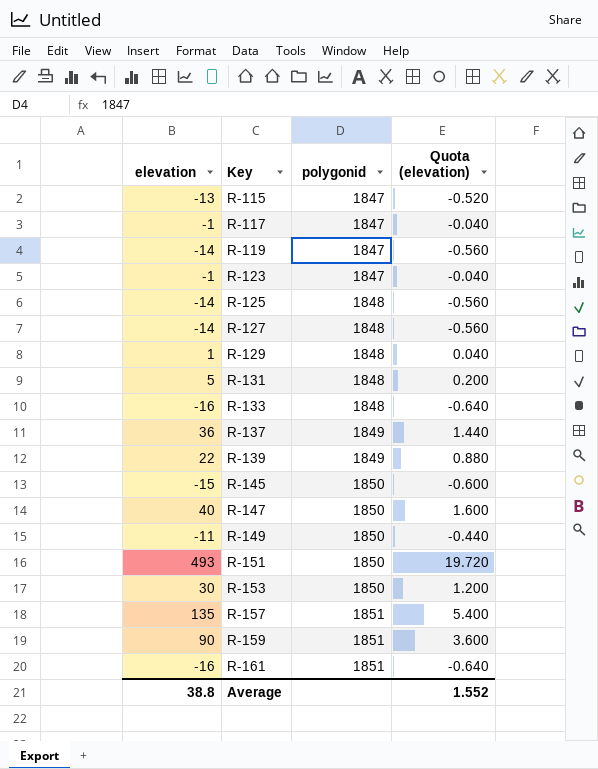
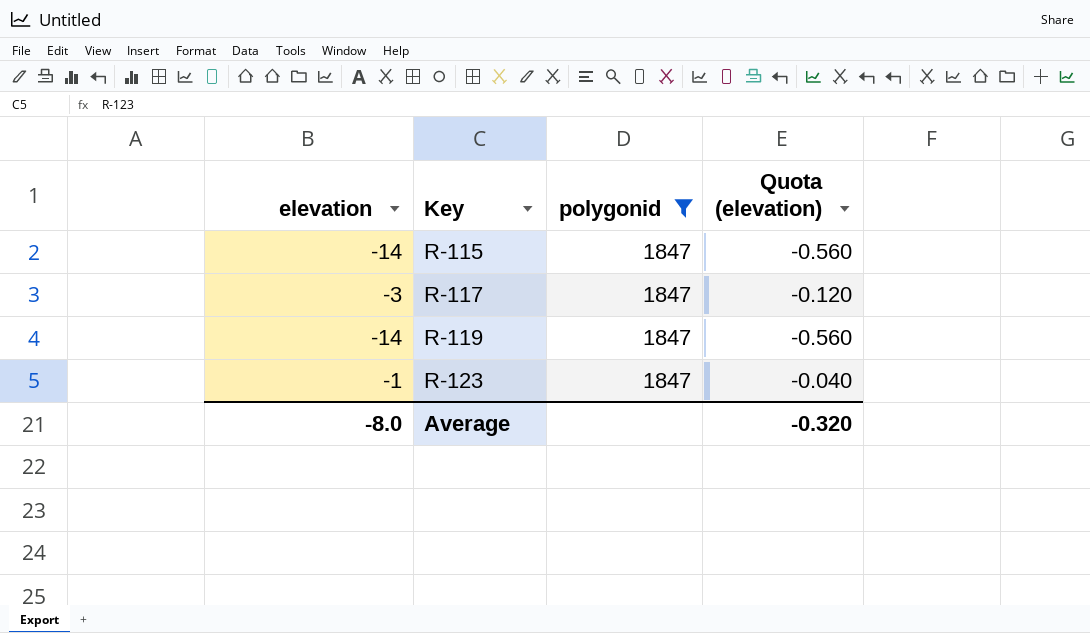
filter: none -> polygonid = 1847
R-115 | elevation: -13 -> -14
R-115 | Quota (elevation): -0.520 -> -0.560
R-117 | elevation: -1 -> -3
R-117 | Quota (elevation): -0.040 -> -0.120
Average | elevation: 38.8 -> -8.0
Average | Quota (elevation): 1.552 -> -0.320

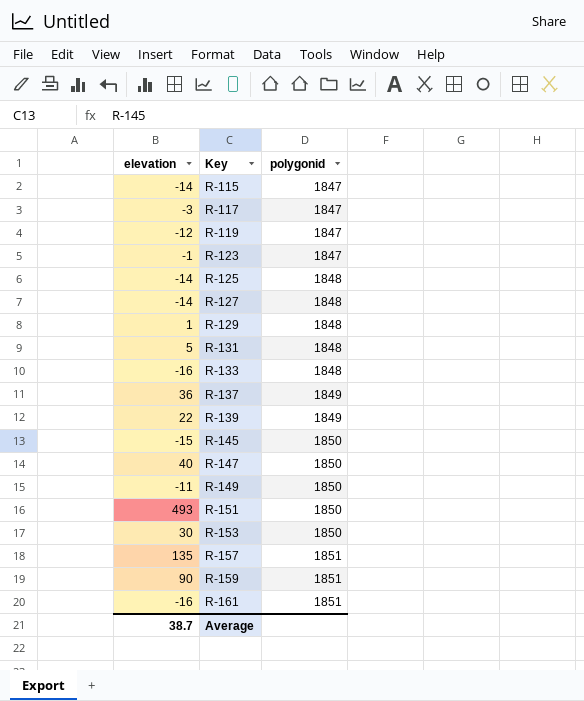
filter: polygonid = 1847 -> none
column Quota (elevation) | formula: [elevation] * 0.04 -> none
R-119 | elevation: -14 -> -12
Average | elevation: -8.0 -> 38.7

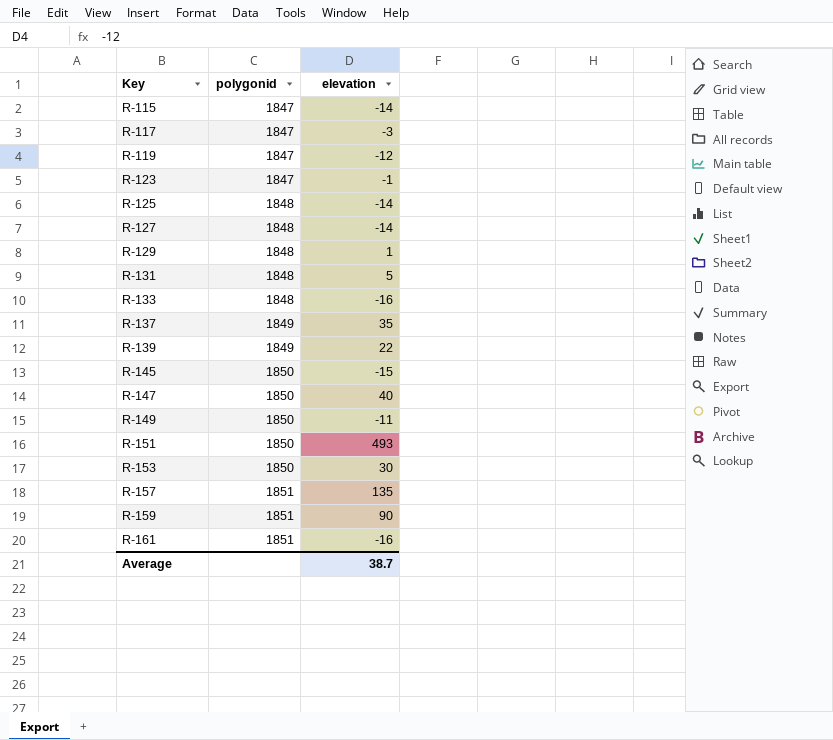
column elevation | position: 1 -> 3
R-137 | elevation: 36 -> 35

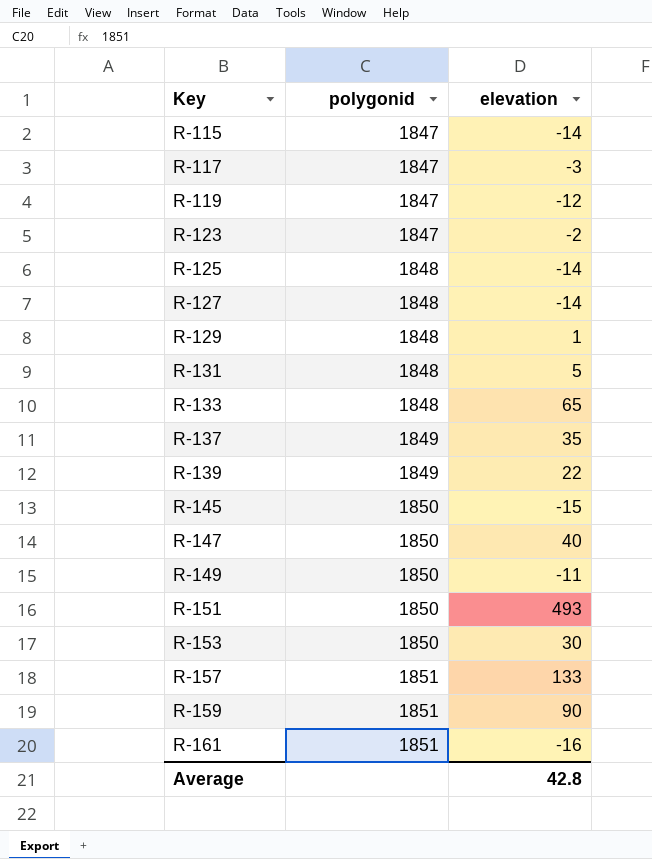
R-123 | elevation: -1 -> -2
R-133 | elevation: -16 -> 65
R-157 | elevation: 135 -> 133
Average | elevation: 38.7 -> 42.8

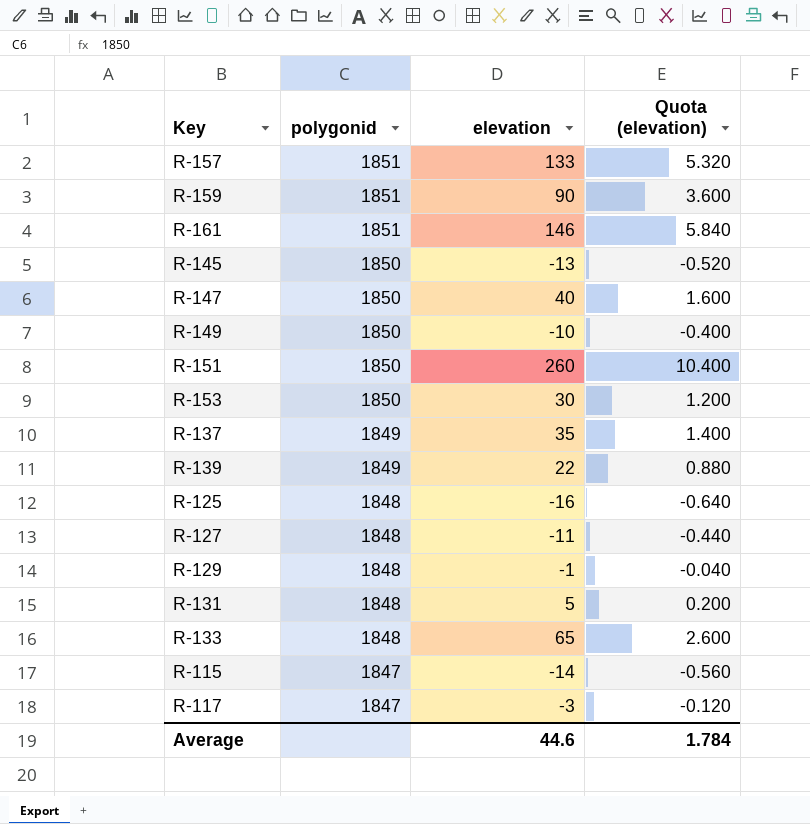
row order: Key ascending -> polygonid descending
column Quota (elevation) | formula: none -> [elevation] * 0.04
row R-119: 1847 | -12 -> none
row R-123: 1847 | -2 -> none
R-161 | elevation: -16 -> 146
R-145 | elevation: -15 -> -13
R-149 | elevation: -11 -> -10
R-151 | elevation: 493 -> 260
R-125 | elevation: -14 -> -16
R-127 | elevation: -14 -> -11
R-129 | elevation: 1 -> -1
Average | elevation: 42.8 -> 44.6

